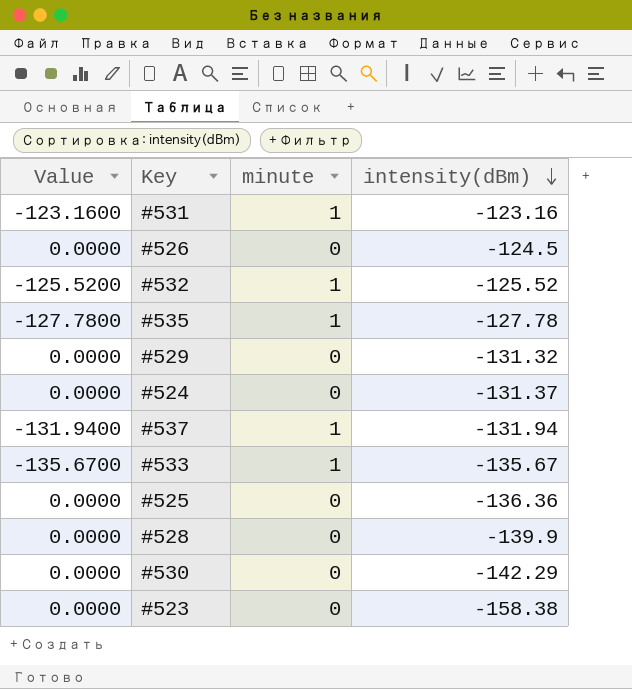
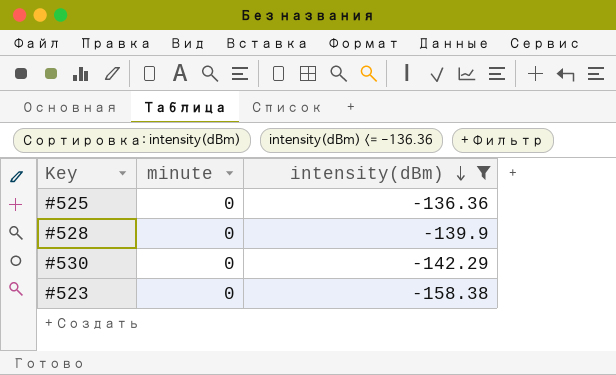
filter: none -> intensity(dBm) <= -136.36
column Value | formula: [minute] * [intensity(dBm)] -> none

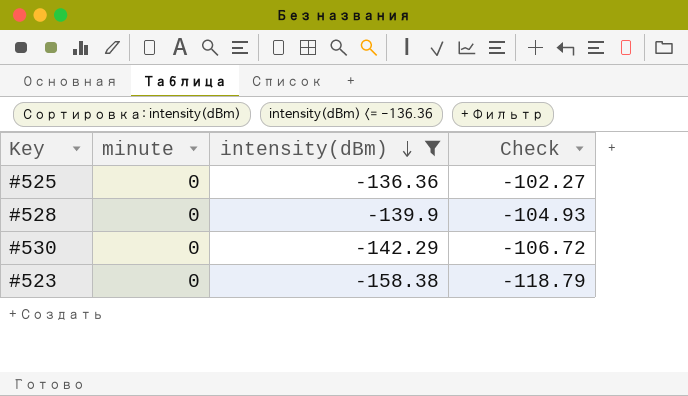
column Check | formula: none -> [intensity(dBm)] * 0.75

